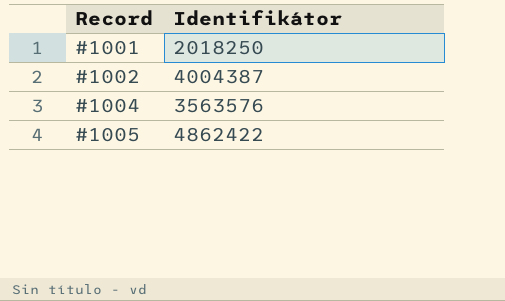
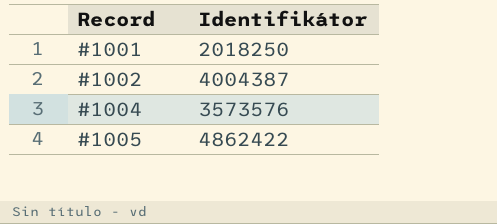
#1004 | Identifikátor: 3563576 -> 3573576

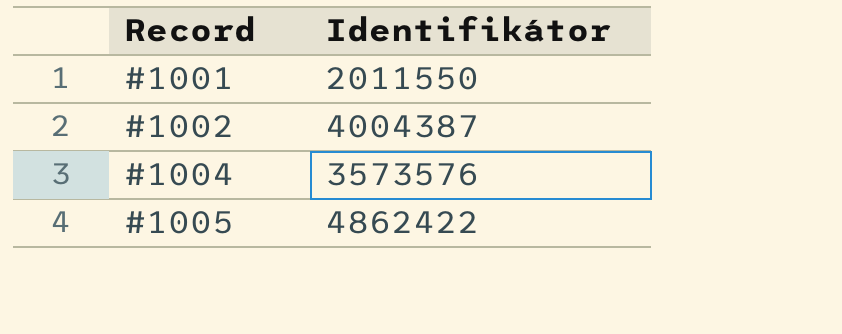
#1001 | Identifikátor: 2018250 -> 2011550

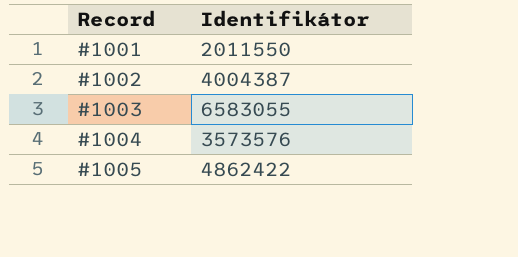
row #1003: none -> 6583055

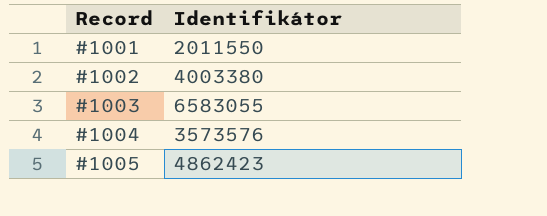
#1002 | Identifikátor: 4004387 -> 4003380
#1005 | Identifikátor: 4862422 -> 4862423

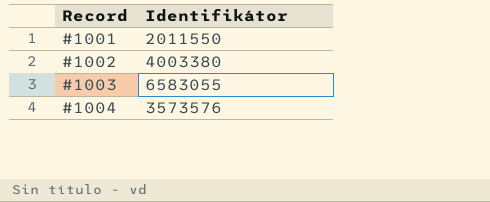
row #1005: 4862423 -> none

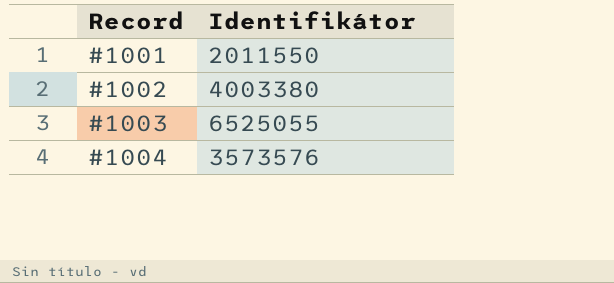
#1003 | Identifikátor: 6583055 -> 6525055

